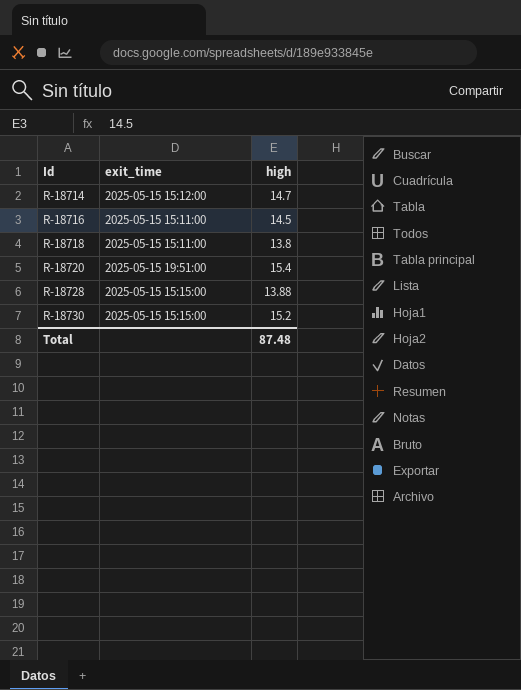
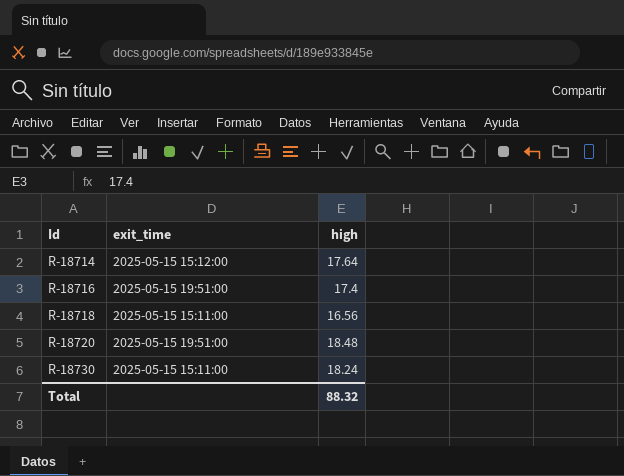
row R-18728: 2025-05-15 15:15:00 | 13.88 -> none
R-18714 | high: 14.7 -> 17.64
R-18716 | exit_time: 2025-05-15 15:11:00 -> 2025-05-15 19:51:00
R-18716 | high: 14.5 -> 17.4
R-18718 | high: 13.8 -> 16.56
R-18720 | high: 15.4 -> 18.48
R-18730 | exit_time: 2025-05-15 15:15:00 -> 2025-05-15 15:11:00
R-18730 | high: 15.2 -> 18.24
Total | high: 87.48 -> 88.32

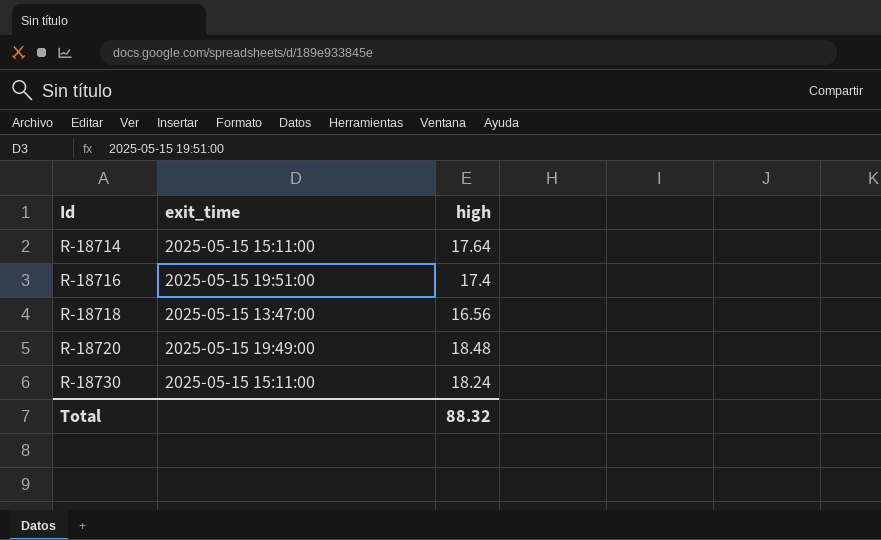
R-18714 | exit_time: 2025-05-15 15:12:00 -> 2025-05-15 15:11:00
R-18718 | exit_time: 2025-05-15 15:11:00 -> 2025-05-15 13:47:00
R-18720 | exit_time: 2025-05-15 19:51:00 -> 2025-05-15 19:49:00

